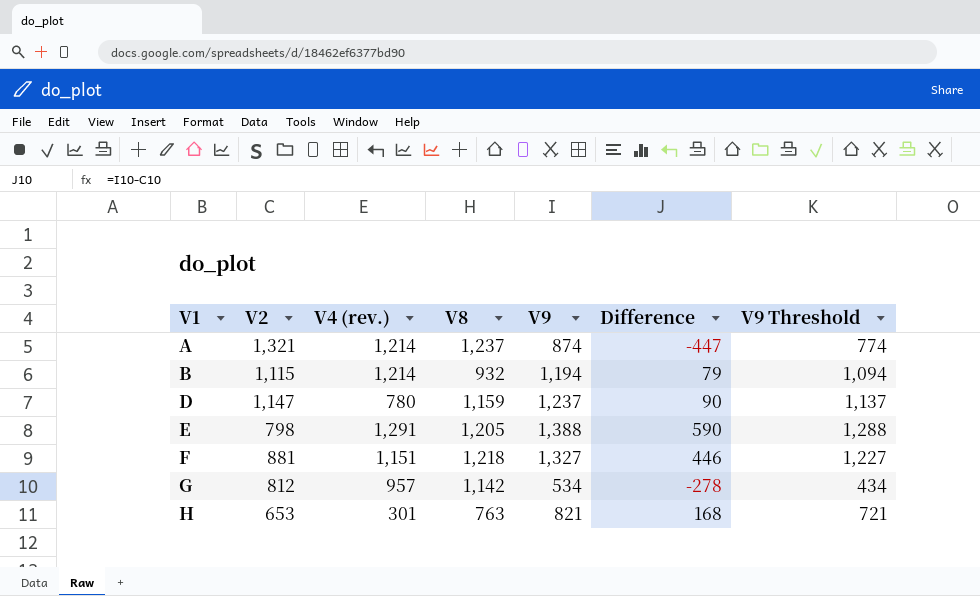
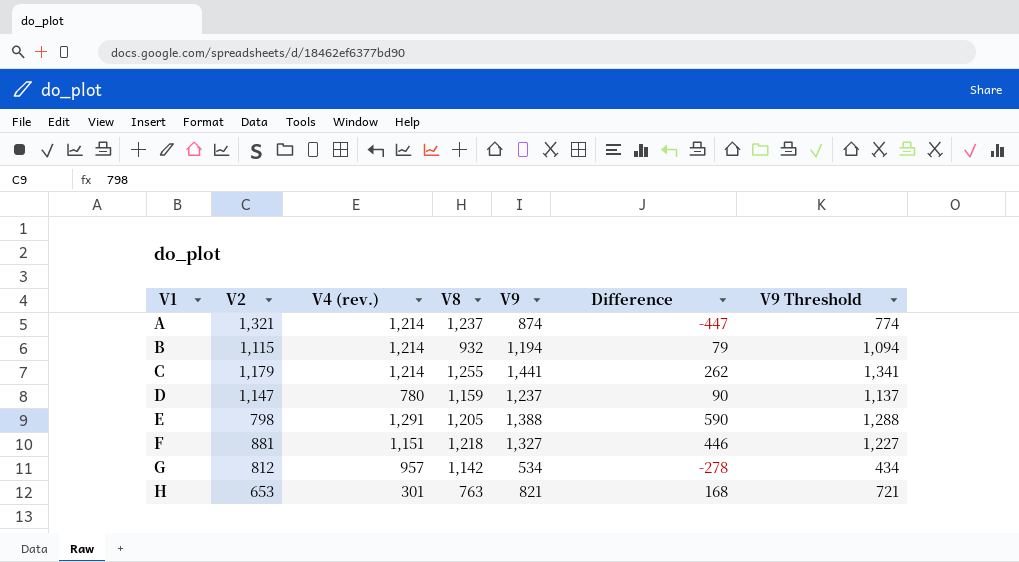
row C: none -> 1,179 | 1,214 | 1,255 | 1,441 | 262 | 1,341

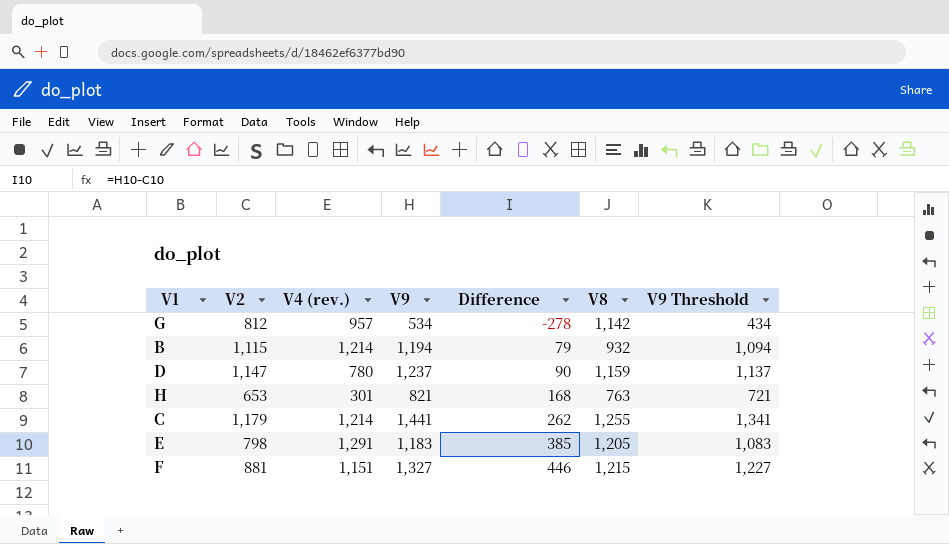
row order: V1 ascending -> Difference ascending
column V8 | position: 4 -> 6
row A: 1,321 | 1,214 | 1,237 | 874 | -447 | 774 -> none
E | V9: 1,388 -> 1,183
E | Difference: 590 -> 385
E | V9 Threshold: 1,288 -> 1,083
F | V8: 1,218 -> 1,215

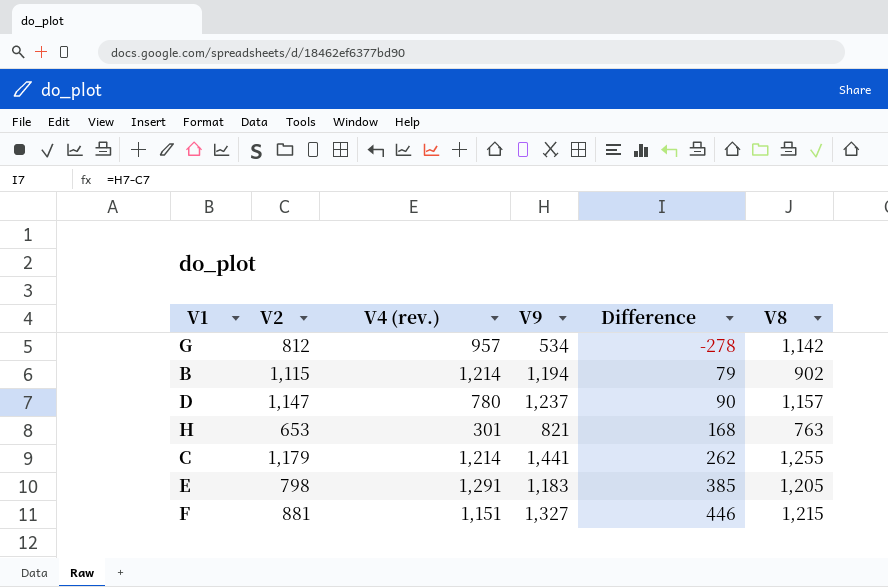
column V9 Threshold | formula: [V9] - 100 -> none
B | V8: 932 -> 902
D | V8: 1,159 -> 1,157

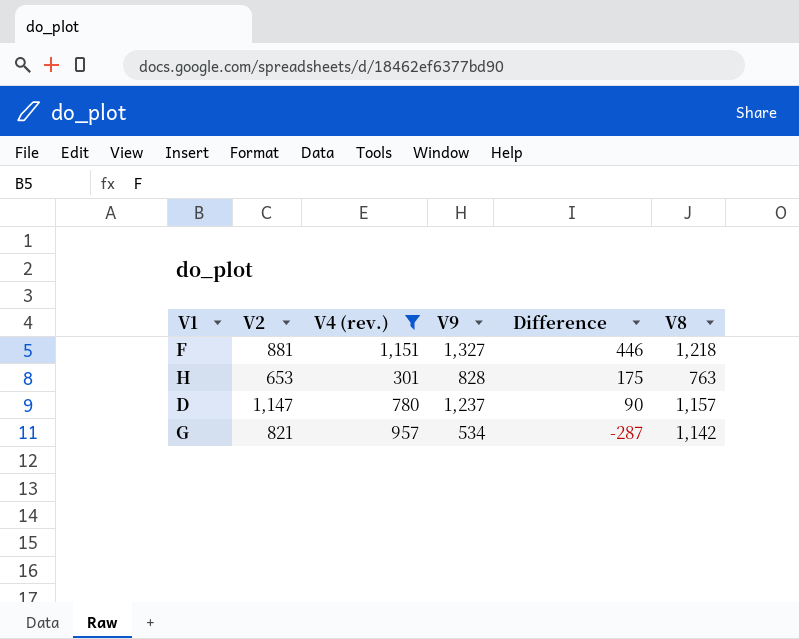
filter: none -> V4 (rev.) <= 1,151
row order: Difference ascending -> Difference descending
F | V8: 1,215 -> 1,218
H | V9: 821 -> 828
H | Difference: 168 -> 175
G | V2: 812 -> 821
G | Difference: -278 -> -287

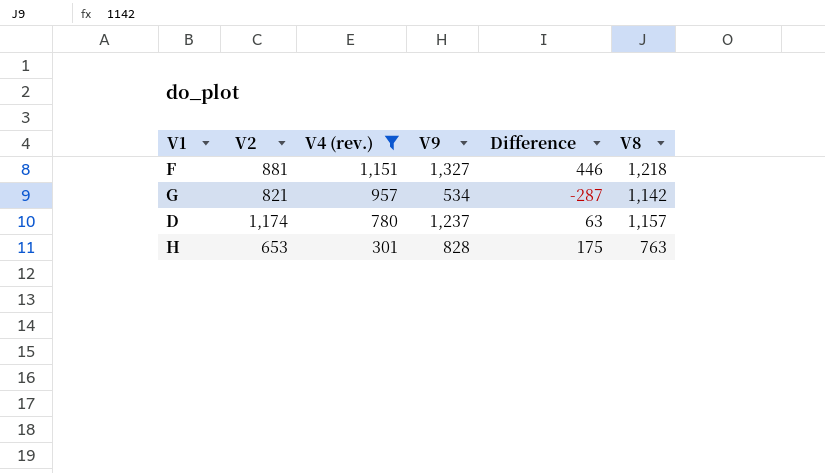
row order: Difference descending -> V4 (rev.) descending
D | V2: 1,147 -> 1,174
D | Difference: 90 -> 63

